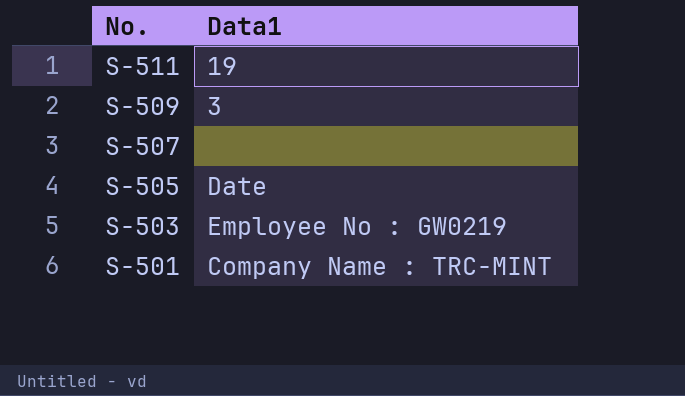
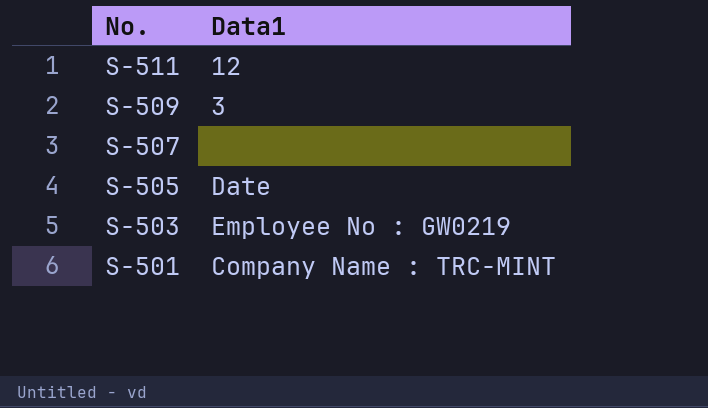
S-511 | Data1: 19 -> 12

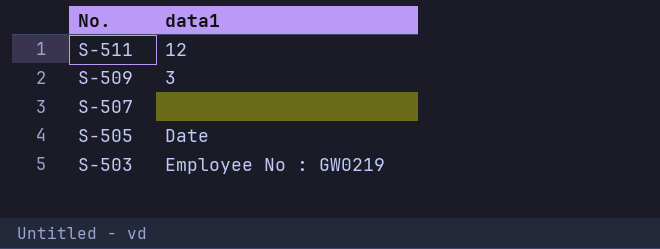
column name: Data1 -> data1
row S-501: Company Name : TRC-MINT -> none

